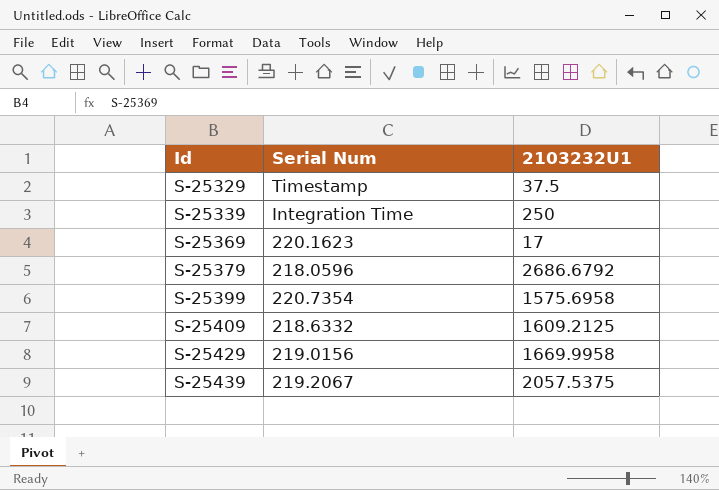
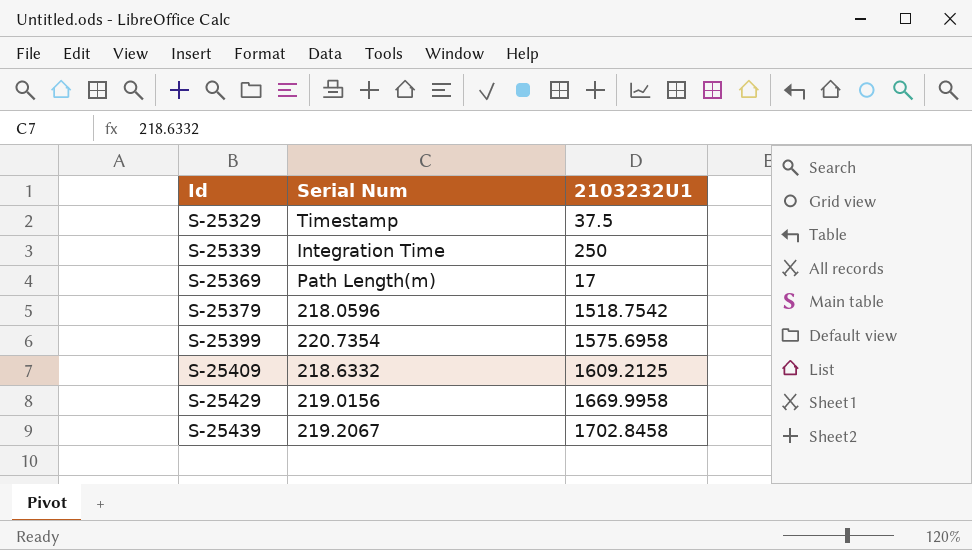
S-25369 | Serial Num: 220.1623 -> Path Length(m)
S-25379 | 2103232U1: 2686.6792 -> 1518.7542
S-25439 | 2103232U1: 2057.5375 -> 1702.8458

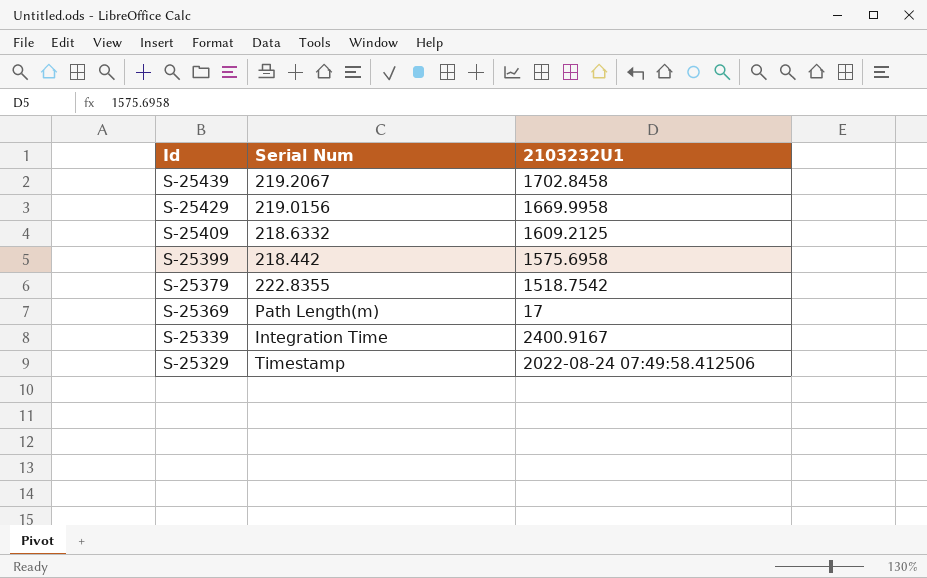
row order: Id ascending -> Id descending
S-25399 | Serial Num: 220.7354 -> 218.442
S-25379 | Serial Num: 218.0596 -> 222.8355
S-25339 | 2103232U1: 250 -> 2400.9167
S-25329 | 2103232U1: 37.5 -> 2022-08-24 07:49:58.412506

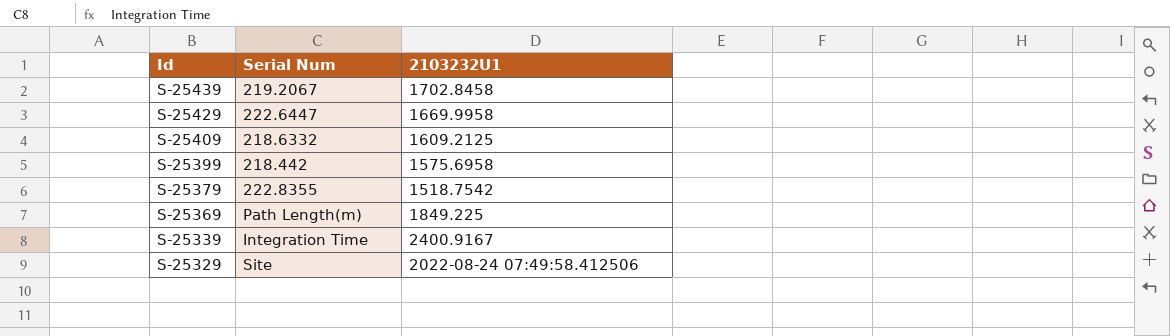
S-25429 | Serial Num: 219.0156 -> 222.6447
S-25369 | 2103232U1: 17 -> 1849.225
S-25329 | Serial Num: Timestamp -> Site

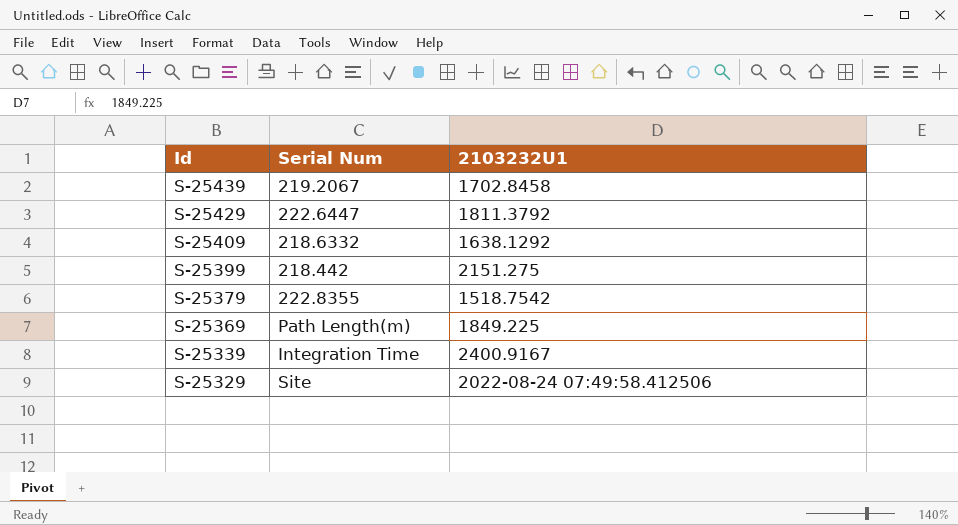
S-25429 | 2103232U1: 1669.9958 -> 1811.3792
S-25409 | 2103232U1: 1609.2125 -> 1638.1292
S-25399 | 2103232U1: 1575.6958 -> 2151.275

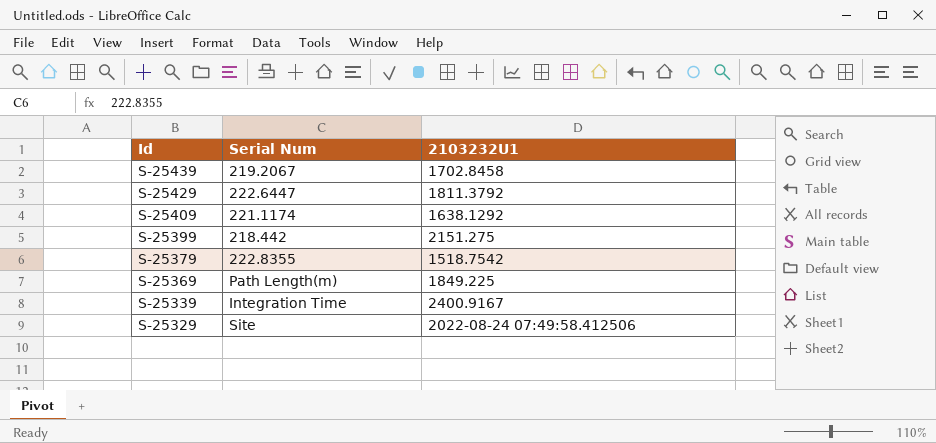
S-25409 | Serial Num: 218.6332 -> 221.1174

